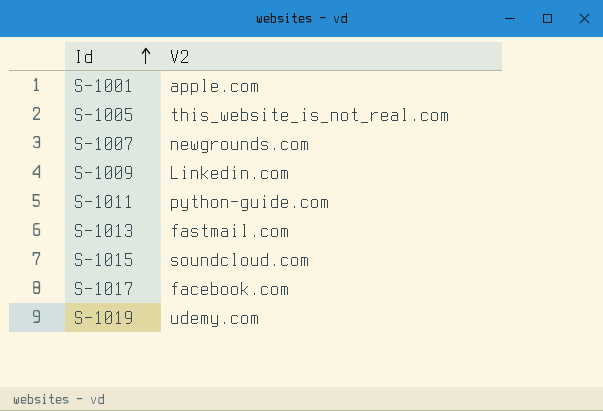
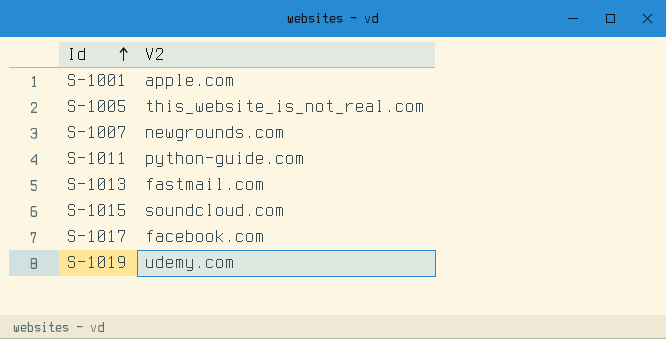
row S-1009: Linkedin.com -> none

